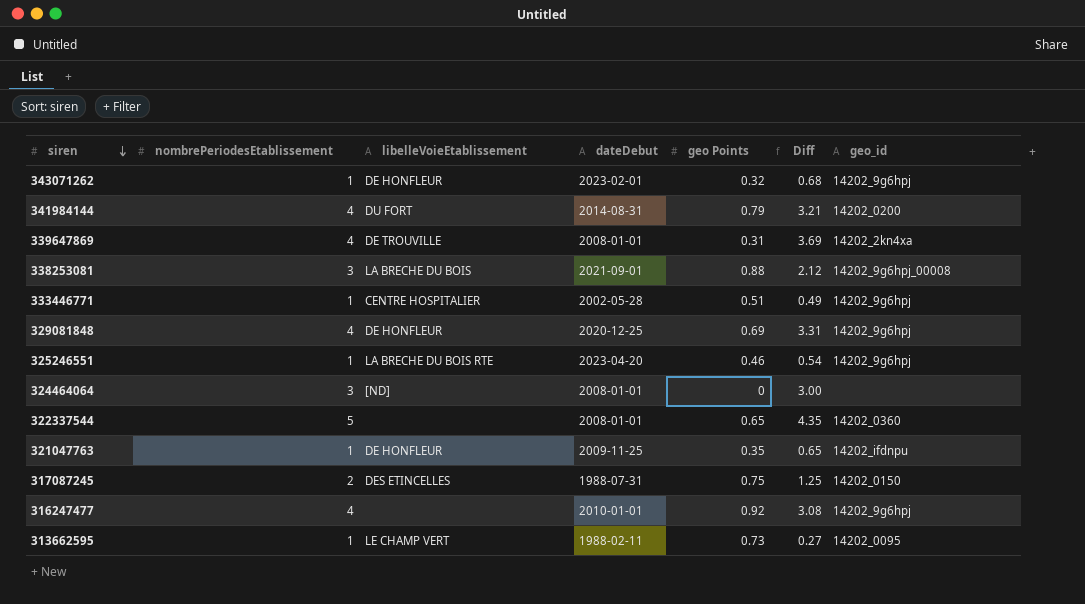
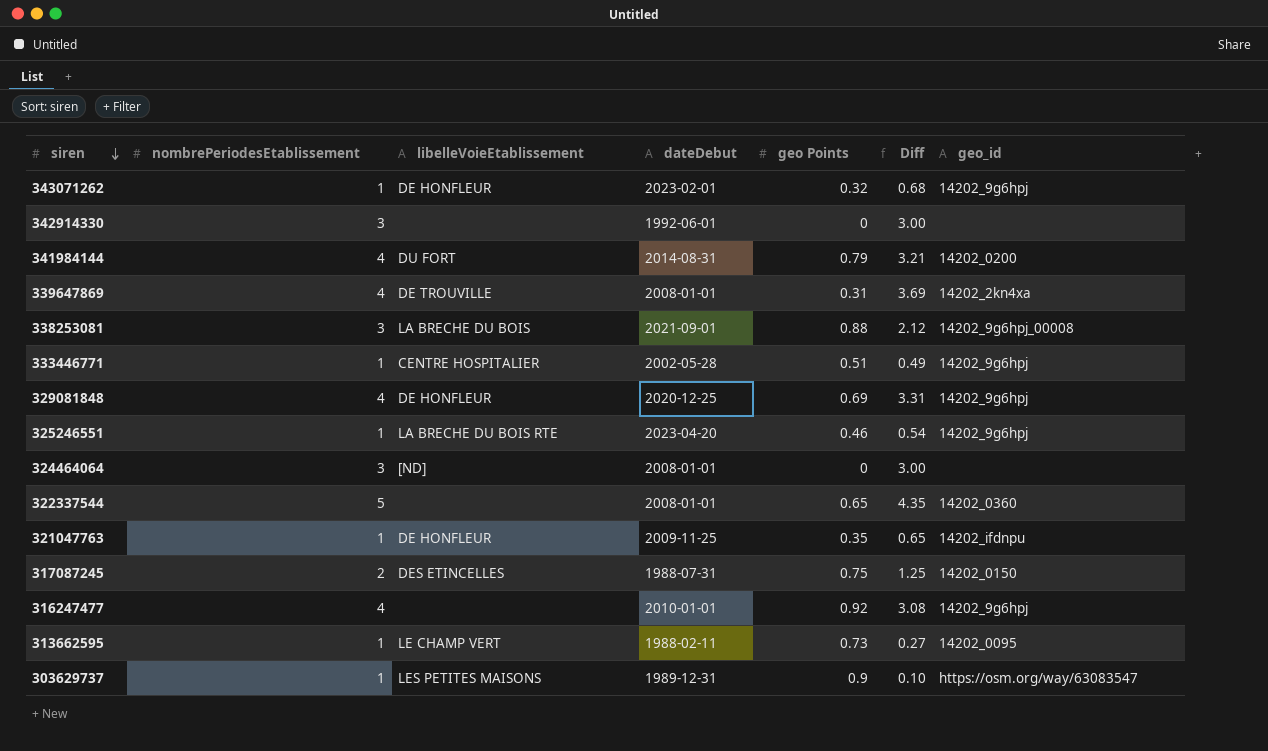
row 342914330: none -> 3 | none | 1992-06-01 | 0 | 3.00 | none
row 303629737: none -> 1 | LES PETITES MAISONS | 1989-12-31 | 0.9 | 0.10 | https://osm.org/way/63083547

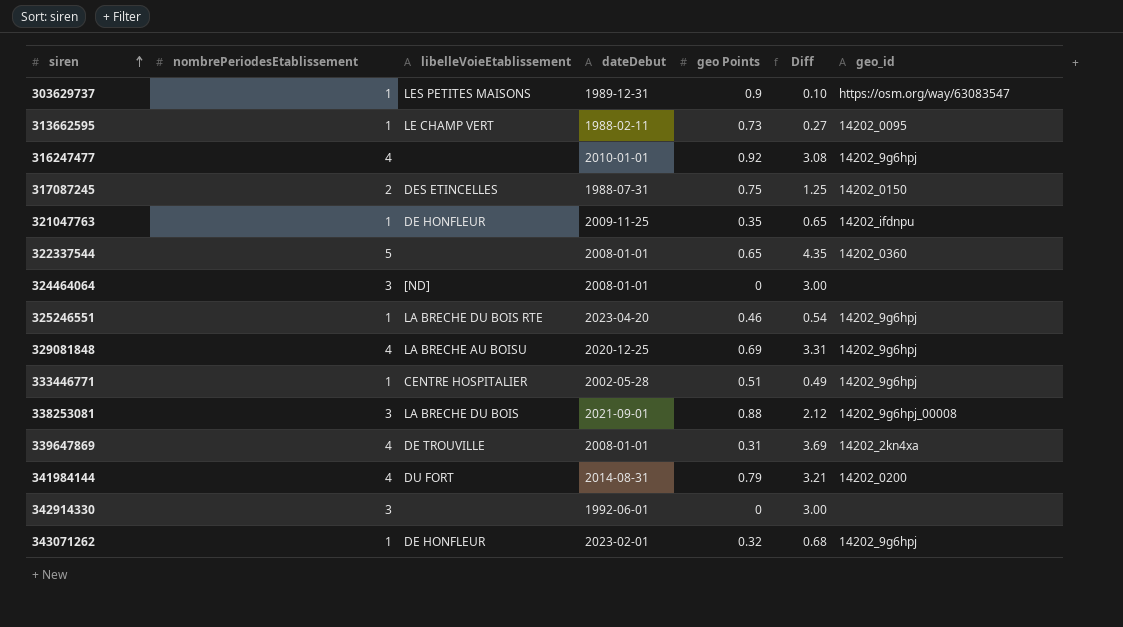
row order: siren descending -> siren ascending
329081848 | libelleVoieEtablissement: DE HONFLEUR -> LA BRECHE AU BOISU

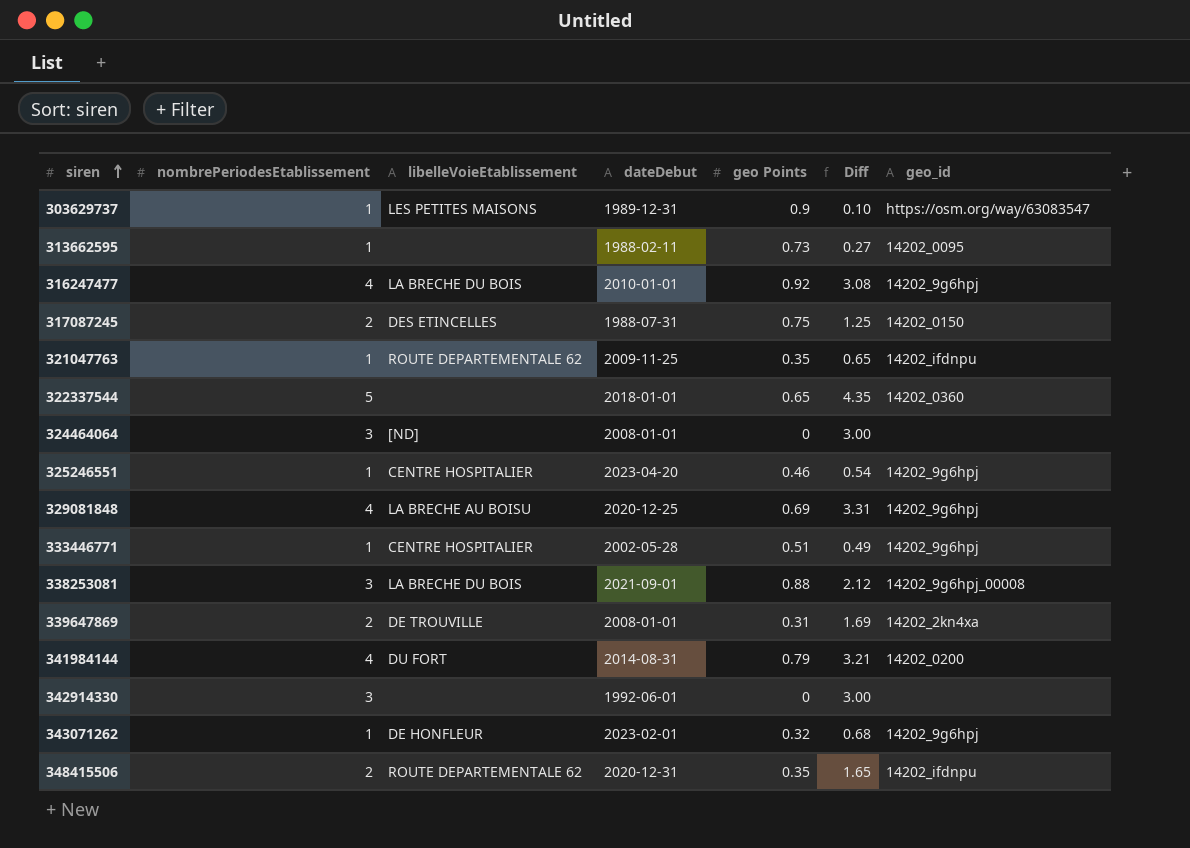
313662595 | libelleVoieEtablissement: LE CHAMP VERT -> none
316247477 | libelleVoieEtablissement: none -> LA BRECHE DU BOIS
321047763 | libelleVoieEtablissement: DE HONFLEUR -> ROUTE DEPARTEMENTALE 62
322337544 | dateDebut: 2008-01-01 -> 2018-01-01
325246551 | libelleVoieEtablissement: LA BRECHE DU BOIS RTE -> CENTRE HOSPITALIER
339647869 | nombrePeriodesEtablissement: 4 -> 2
339647869 | Diff: 3.69 -> 1.69
row 348415506: none -> 2 | ROUTE DEPARTEMENTALE 62 | 2020-12-31 | 0.35 | 1.65 | 14202_ifdnpu

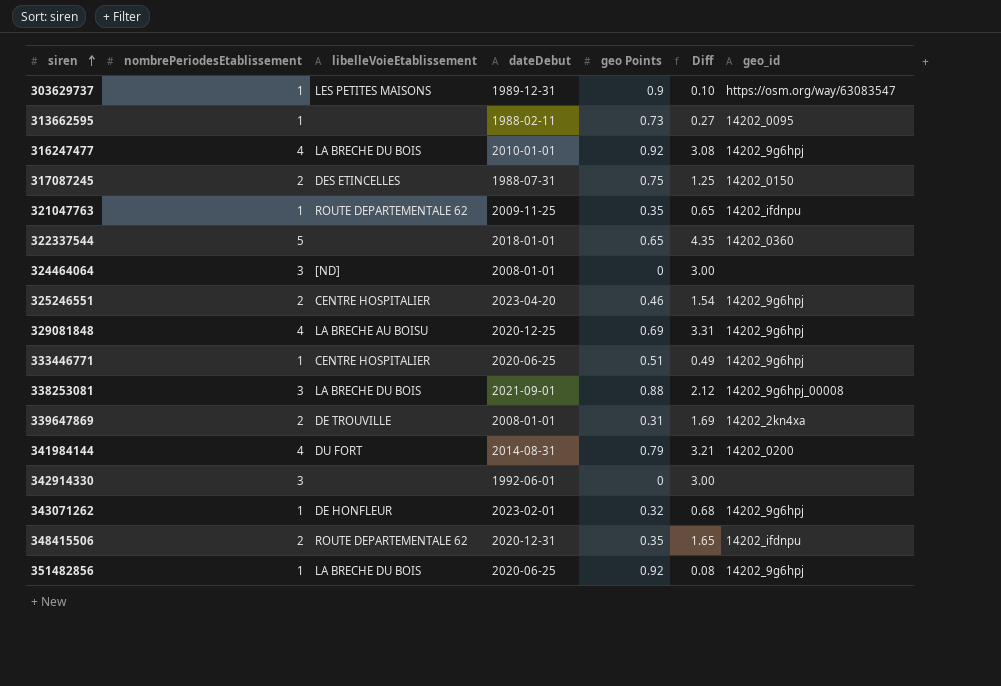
325246551 | nombrePeriodesEtablissement: 1 -> 2
325246551 | Diff: 0.54 -> 1.54
333446771 | dateDebut: 2002-05-28 -> 2020-06-25
row 351482856: none -> 1 | LA BRECHE DU BOIS | 2020-06-25 | 0.92 | 0.08 | 14202_9g6hpj

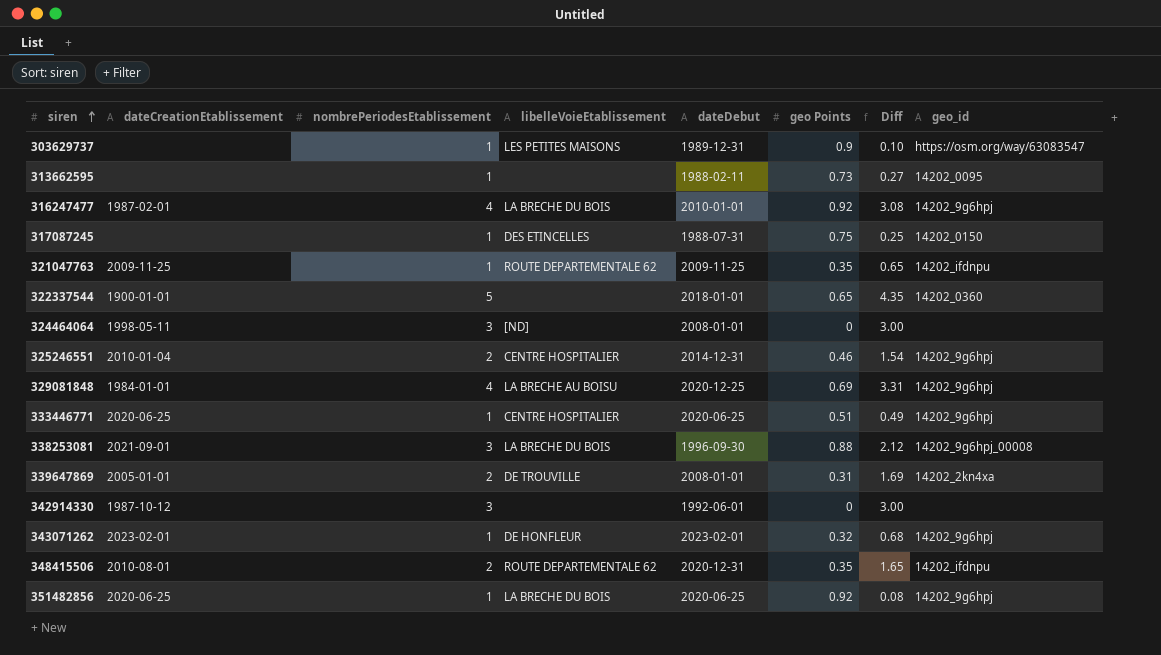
column dateCreationEtablissement | position: none -> 2
row 341984144: 4 | DU FORT | 2014-08-31 | 0.79 | 3.21 | 14202_0200 -> none
317087245 | nombrePeriodesEtablissement: 2 -> 1
317087245 | Diff: 1.25 -> 0.25
325246551 | dateDebut: 2023-04-20 -> 2014-12-31
338253081 | dateDebut: 2021-09-01 -> 1996-09-30

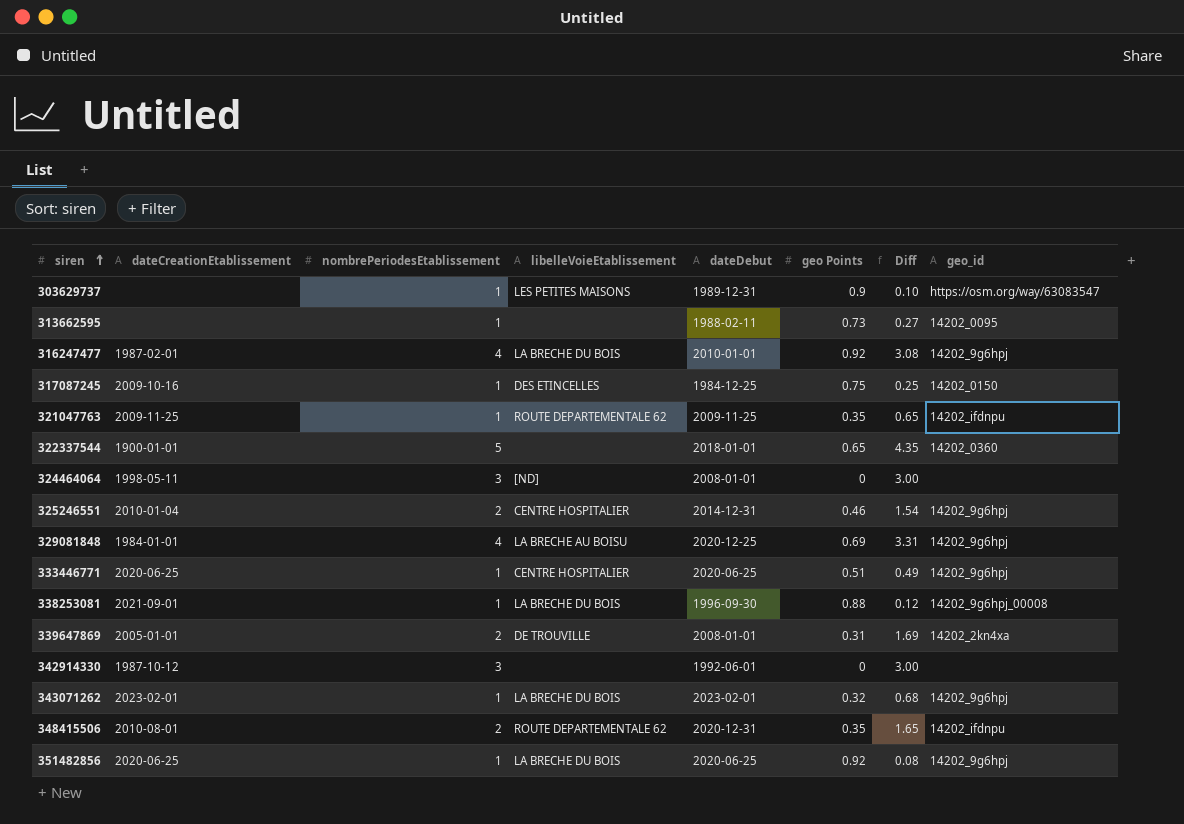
317087245 | dateCreationEtablissement: none -> 2009-10-16
317087245 | dateDebut: 1988-07-31 -> 1984-12-25
338253081 | nombrePeriodesEtablissement: 3 -> 1
338253081 | Diff: 2.12 -> 0.12
343071262 | libelleVoieEtablissement: DE HONFLEUR -> LA BRECHE DU BOIS

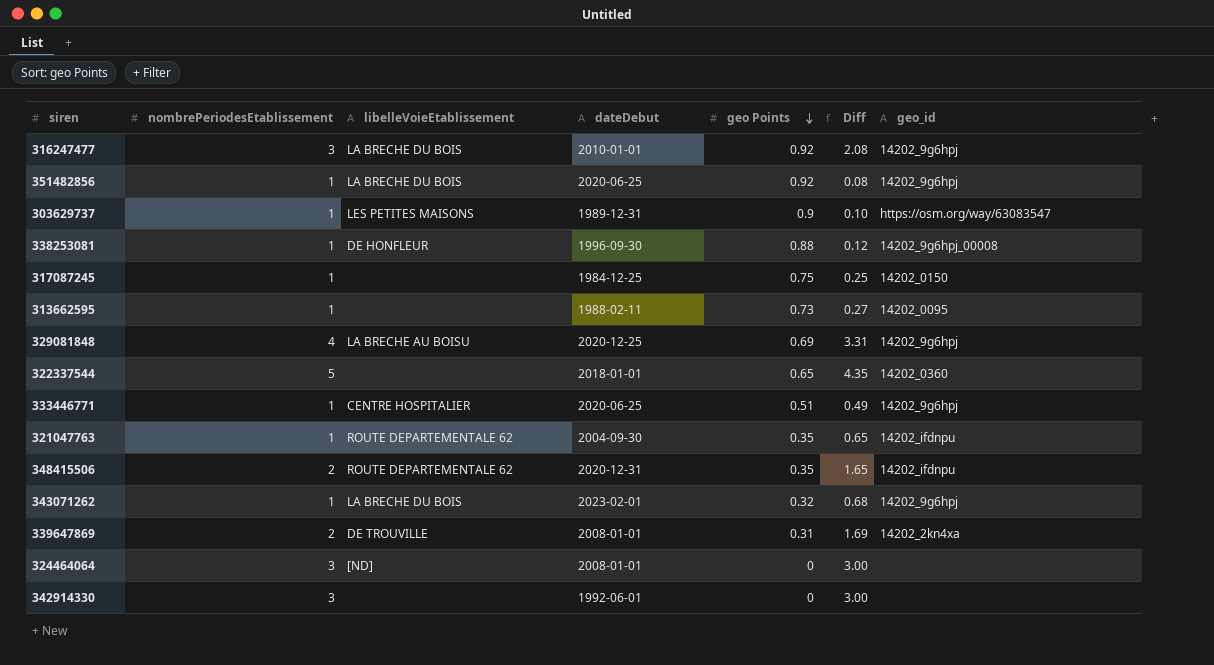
row order: siren ascending -> geo Points descending
column dateCreationEtablissement | position: 2 -> none
row 325246551: 2010-01-04 | 2 | CENTRE HOSPITALIER | 2014-12-31 | 0.46 | 1.54 | 14202_9g6hpj -> none
316247477 | nombrePeriodesEtablissement: 4 -> 3
316247477 | Diff: 3.08 -> 2.08
338253081 | libelleVoieEtablissement: LA BRECHE DU BOIS -> DE HONFLEUR
317087245 | libelleVoieEtablissement: DES ETINCELLES -> none
321047763 | dateDebut: 2009-11-25 -> 2004-09-30

